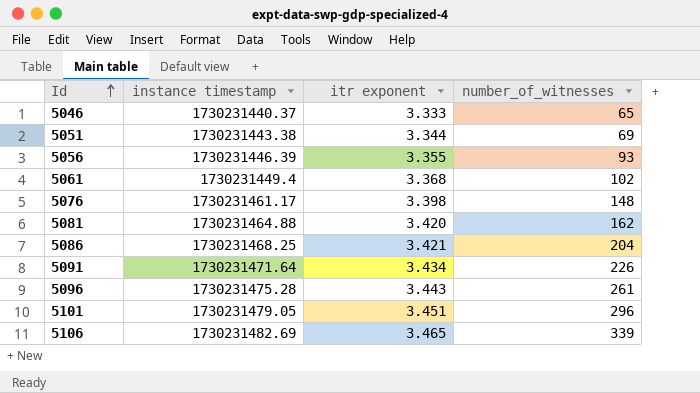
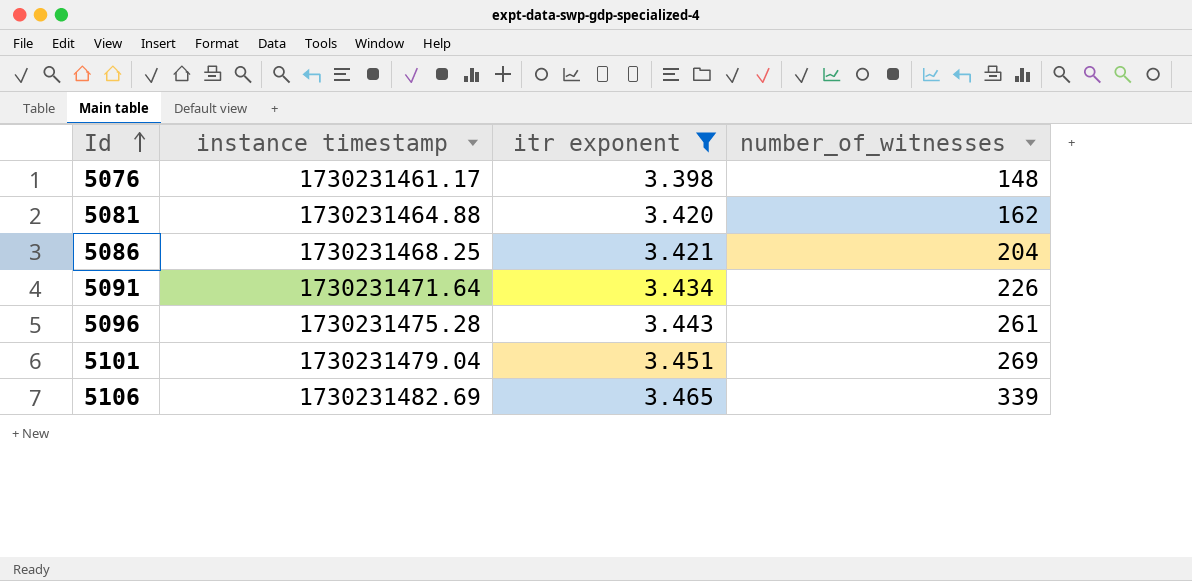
filter: none -> itr exponent >= 3.398
5101 | instance timestamp: 1730231479.05 -> 1730231479.04
5101 | number_of_witnesses: 296 -> 269

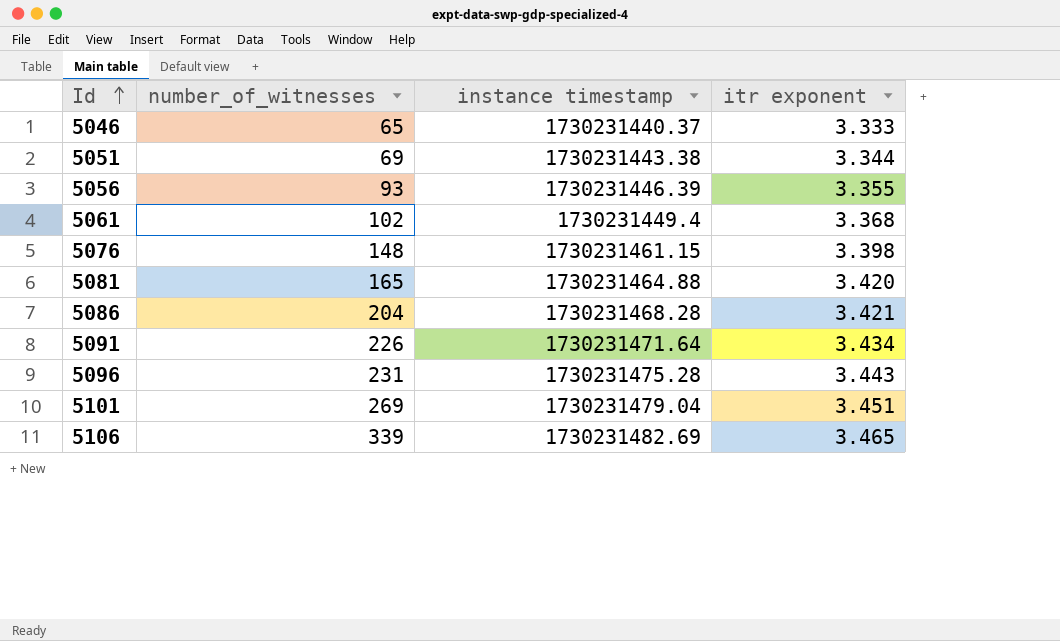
filter: itr exponent >= 3.398 -> none
column number_of_witnesses | position: 4 -> 2
5076 | instance timestamp: 1730231461.17 -> 1730231461.15
5081 | number_of_witnesses: 162 -> 165
5086 | instance timestamp: 1730231468.25 -> 1730231468.28
5096 | number_of_witnesses: 261 -> 231

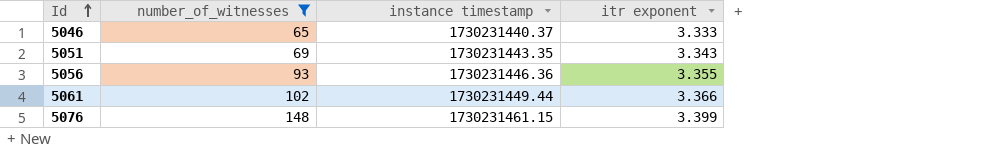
filter: none -> number_of_witnesses <= 148
5051 | instance timestamp: 1730231443.38 -> 1730231443.35
5051 | itr exponent: 3.344 -> 3.343
5056 | instance timestamp: 1730231446.39 -> 1730231446.36
5061 | instance timestamp: 1730231449.4 -> 1730231449.44
5061 | itr exponent: 3.368 -> 3.366
5076 | itr exponent: 3.398 -> 3.399

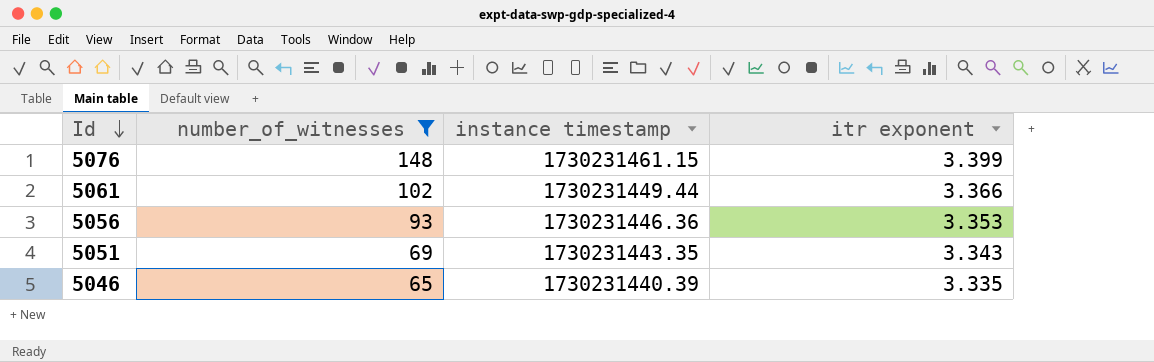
row order: Id ascending -> Id descending
5056 | itr exponent: 3.355 -> 3.353
5046 | instance timestamp: 1730231440.37 -> 1730231440.39
5046 | itr exponent: 3.333 -> 3.335

